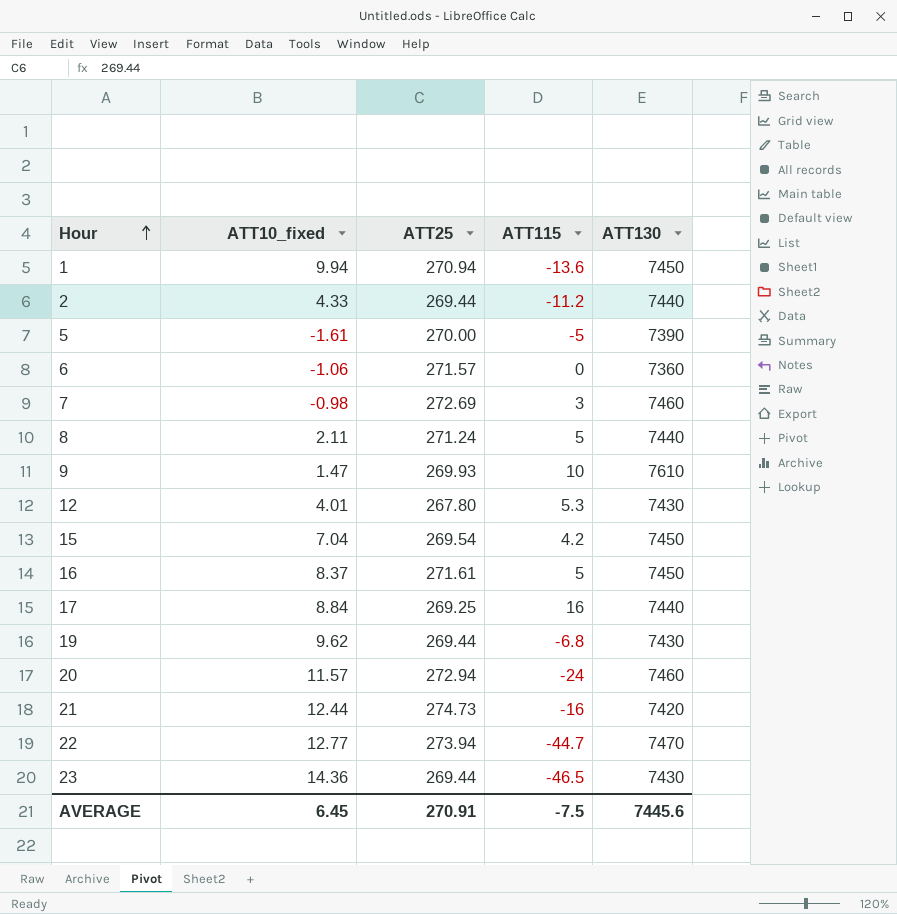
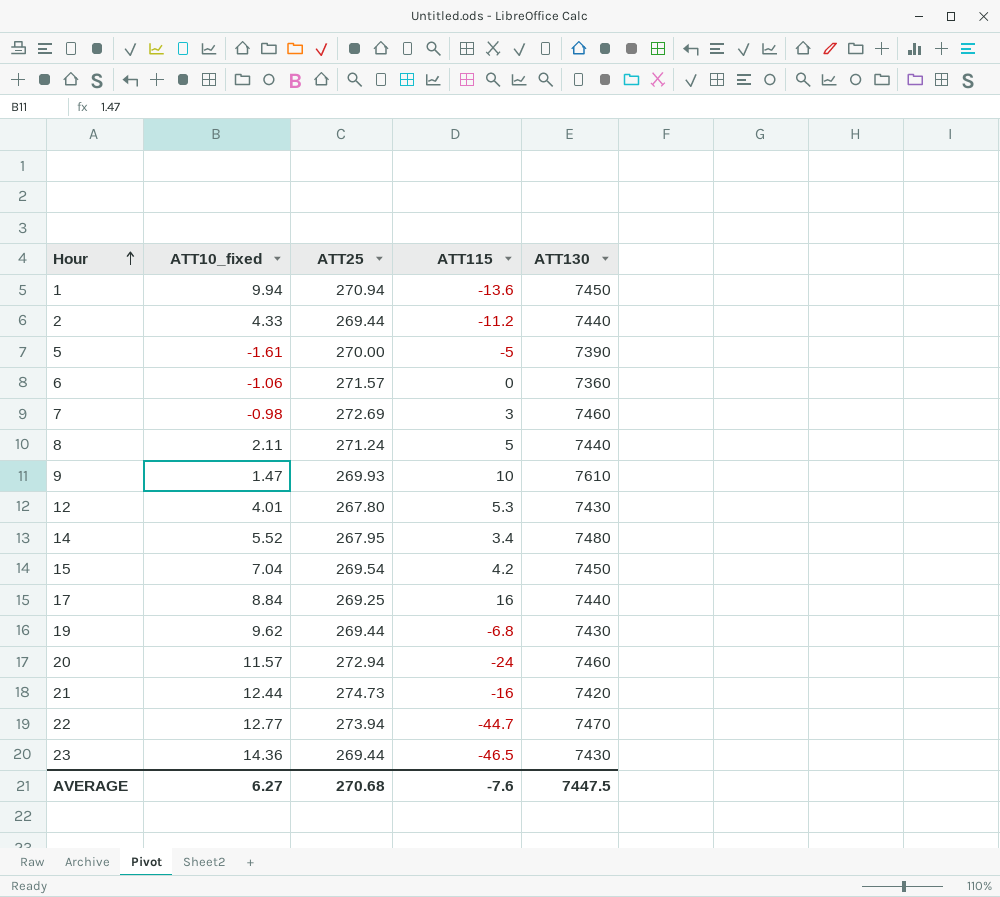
row 16: 8.37 | 271.61 | 5 | 7450 -> none
row 14: none -> 5.52 | 267.95 | 3.4 | 7480
AVERAGE | ATT10_fixed: 6.45 -> 6.27
AVERAGE | ATT25: 270.91 -> 270.68
AVERAGE | ATT115: -7.5 -> -7.6
AVERAGE | ATT130: 7445.6 -> 7447.5

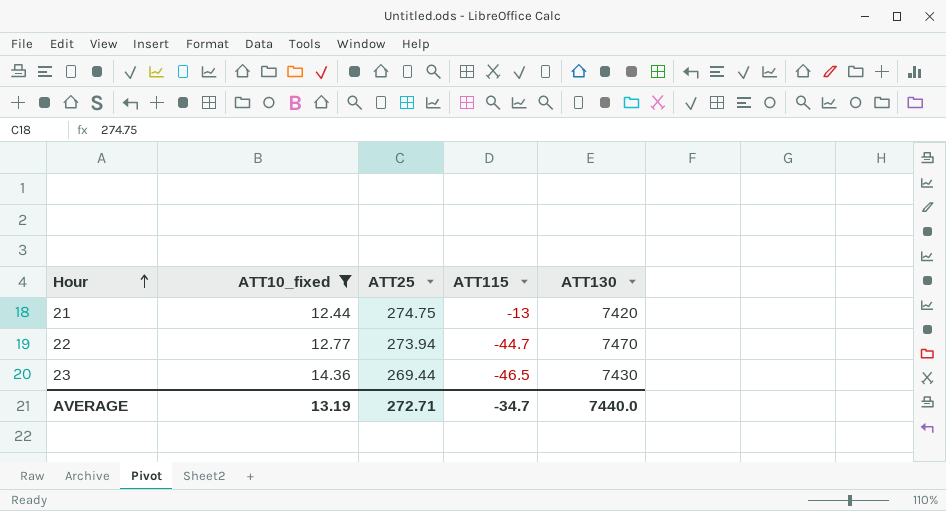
filter: none -> ATT10_fixed >= 12.44
21 | ATT25: 274.73 -> 274.75
21 | ATT115: -16 -> -13
AVERAGE | ATT10_fixed: 6.27 -> 13.19
AVERAGE | ATT25: 270.68 -> 272.71
AVERAGE | ATT115: -7.6 -> -34.7
AVERAGE | ATT130: 7447.5 -> 7440.0

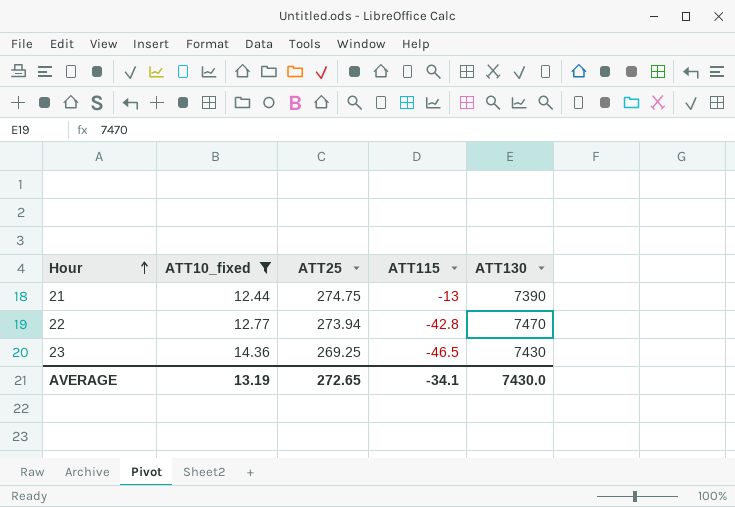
21 | ATT130: 7420 -> 7390
22 | ATT115: -44.7 -> -42.8
23 | ATT25: 269.44 -> 269.25
AVERAGE | ATT25: 272.71 -> 272.65
AVERAGE | ATT115: -34.7 -> -34.1
AVERAGE | ATT130: 7440.0 -> 7430.0

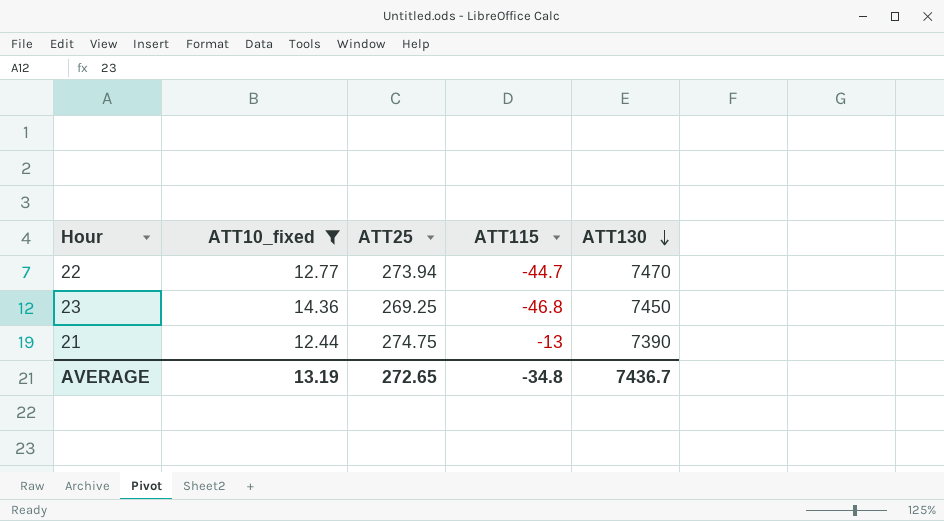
row order: Hour ascending -> ATT130 descending
22 | ATT115: -42.8 -> -44.7
23 | ATT115: -46.5 -> -46.8
23 | ATT130: 7430 -> 7450
AVERAGE | ATT115: -34.1 -> -34.8
AVERAGE | ATT130: 7430.0 -> 7436.7

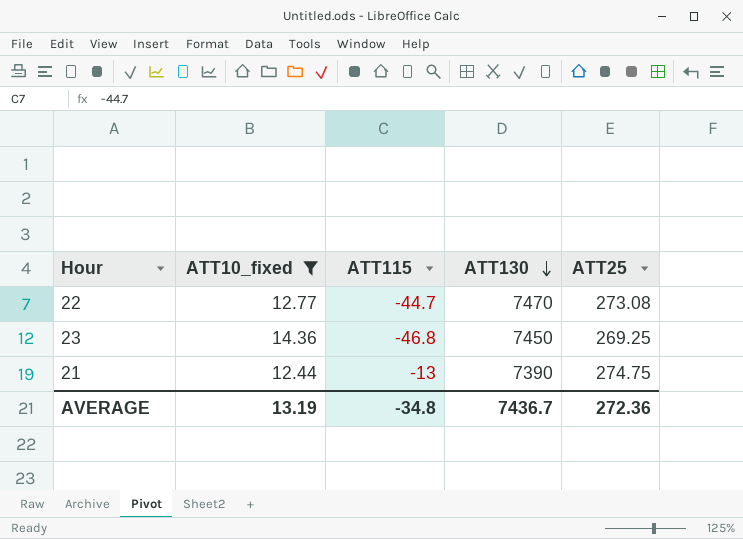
column ATT25 | position: 3 -> 5
22 | ATT25: 273.94 -> 273.08
AVERAGE | ATT25: 272.65 -> 272.36

